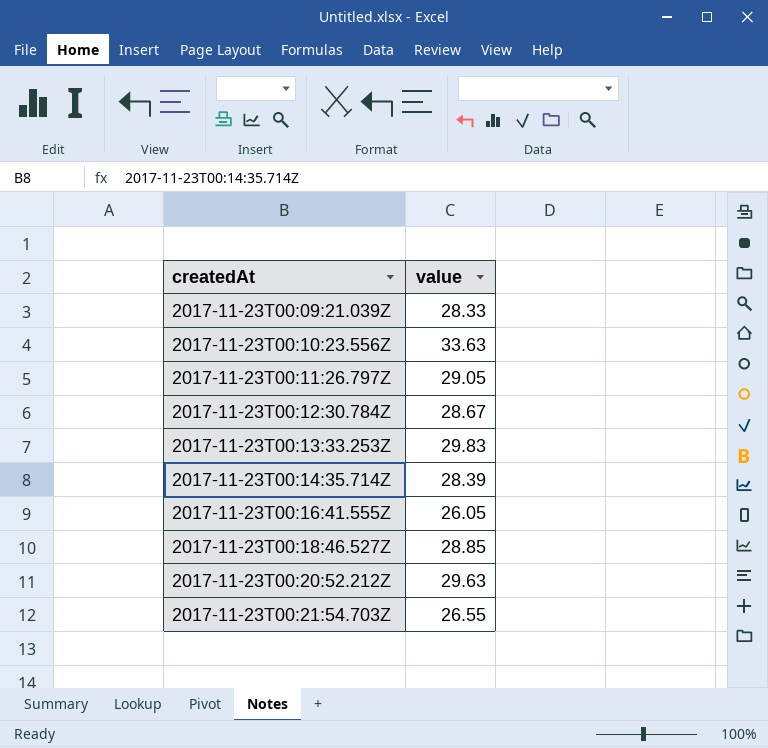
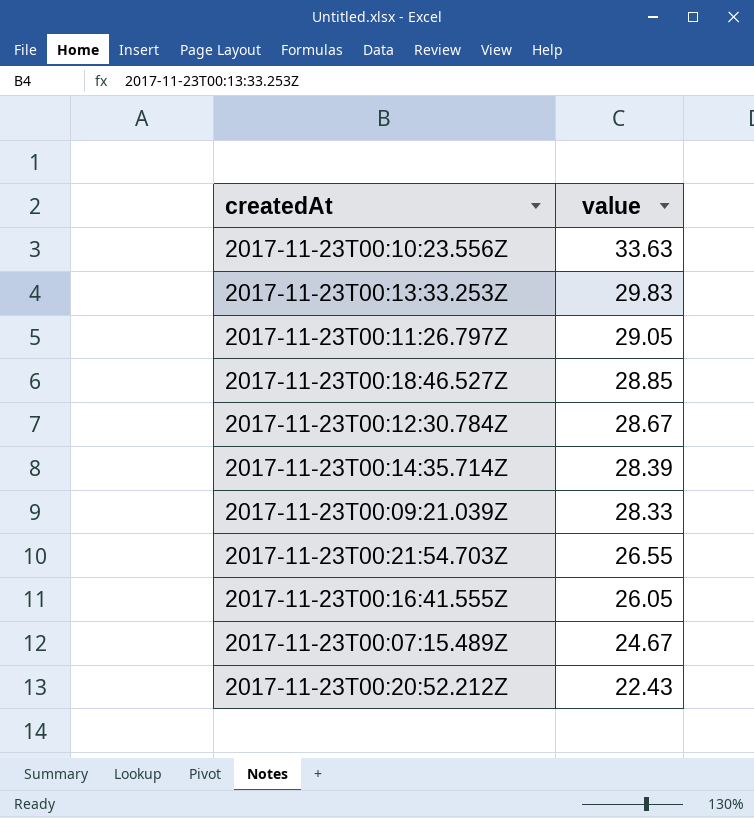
row order: createdAt ascending -> value descending
row 2017-11-23T00:07:15.489Z: none -> 24.67
2017-11-23T00:20:52.212Z | value: 29.63 -> 22.43

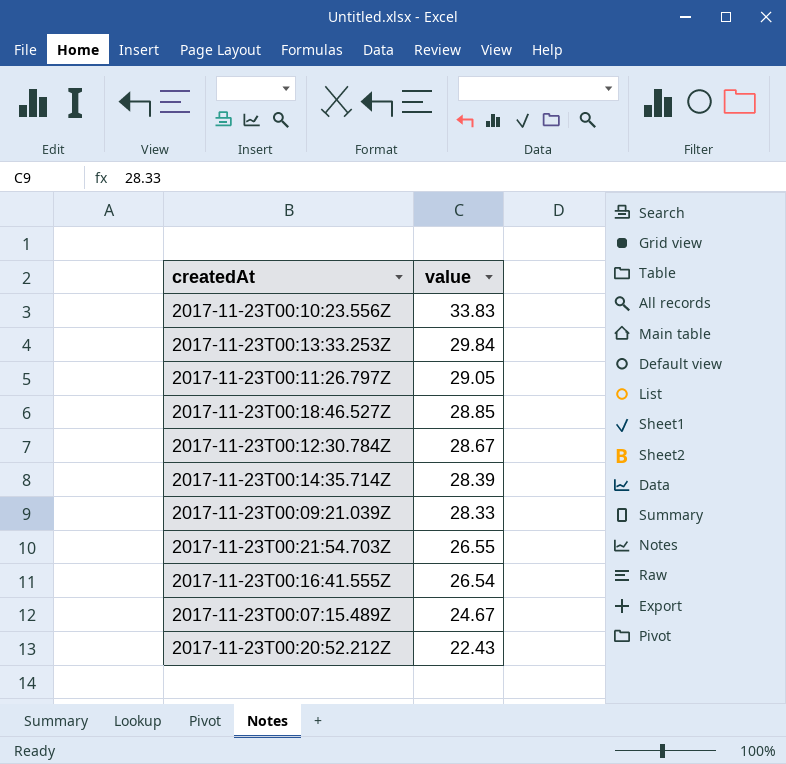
2017-11-23T00:10:23.556Z | value: 33.63 -> 33.83
2017-11-23T00:13:33.253Z | value: 29.83 -> 29.84
2017-11-23T00:16:41.555Z | value: 26.05 -> 26.54

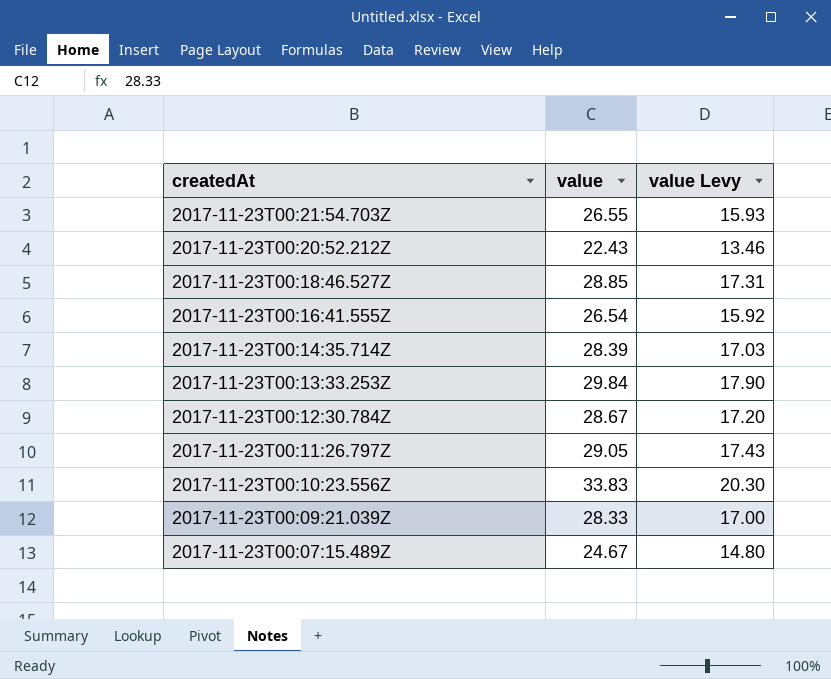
row order: value descending -> createdAt descending
column value Levy | formula: none -> [value] * 0.6

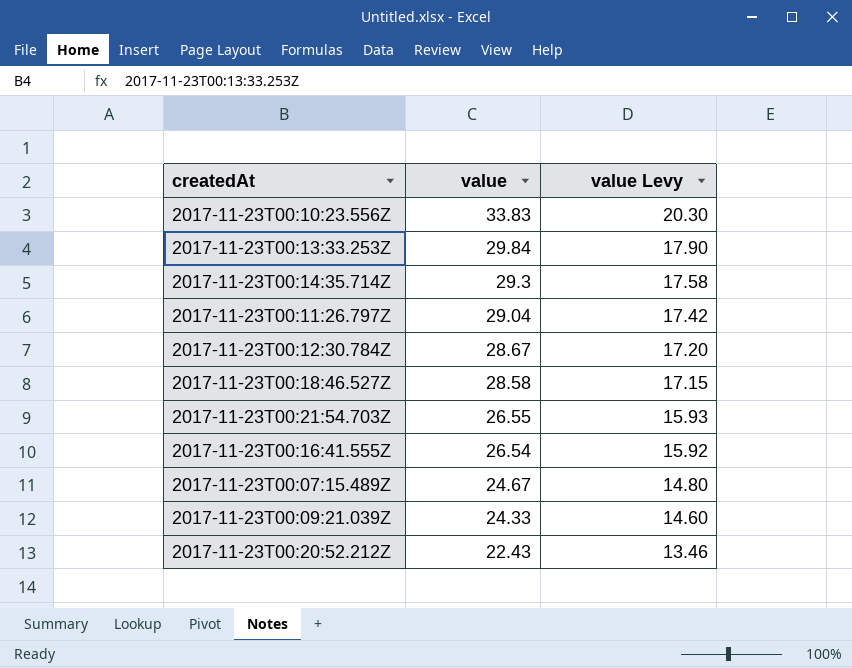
row order: createdAt descending -> value descending
2017-11-23T00:14:35.714Z | value: 28.39 -> 29.3
2017-11-23T00:14:35.714Z | value Levy: 17.03 -> 17.58
2017-11-23T00:11:26.797Z | value: 29.05 -> 29.04
2017-11-23T00:11:26.797Z | value Levy: 17.43 -> 17.42
2017-11-23T00:18:46.527Z | value: 28.85 -> 28.58
2017-11-23T00:18:46.527Z | value Levy: 17.31 -> 17.15
2017-11-23T00:09:21.039Z | value: 28.33 -> 24.33
2017-11-23T00:09:21.039Z | value Levy: 17.00 -> 14.60

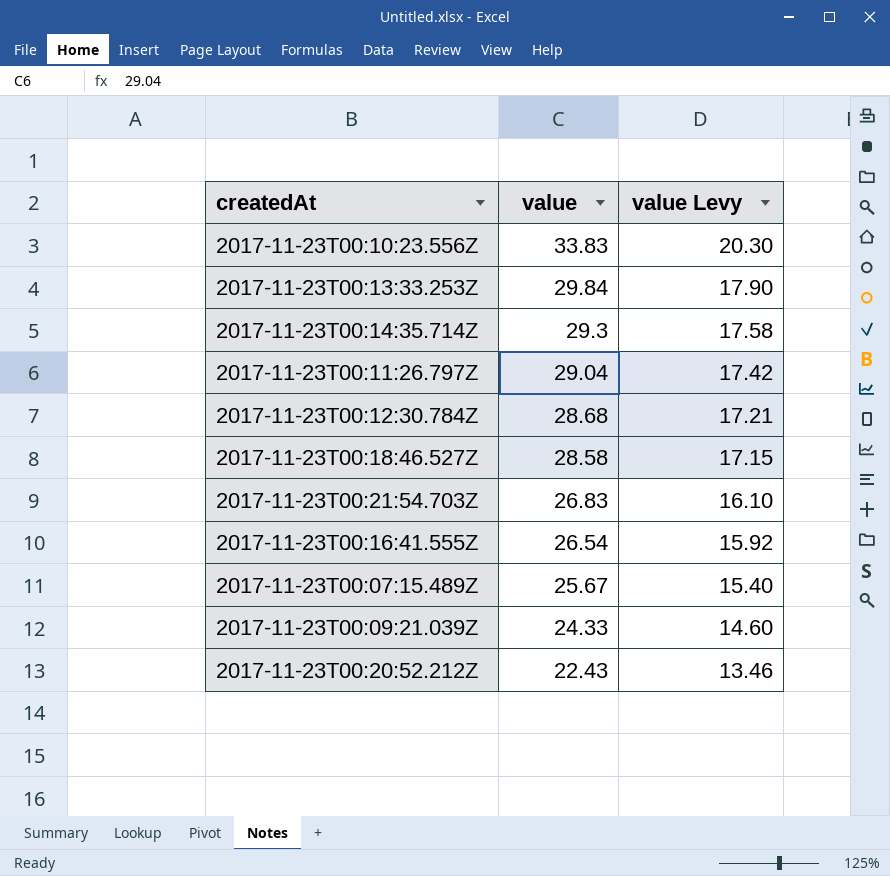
2017-11-23T00:12:30.784Z | value: 28.67 -> 28.68
2017-11-23T00:12:30.784Z | value Levy: 17.20 -> 17.21
2017-11-23T00:21:54.703Z | value: 26.55 -> 26.83
2017-11-23T00:21:54.703Z | value Levy: 15.93 -> 16.10
2017-11-23T00:07:15.489Z | value: 24.67 -> 25.67
2017-11-23T00:07:15.489Z | value Levy: 14.80 -> 15.40

